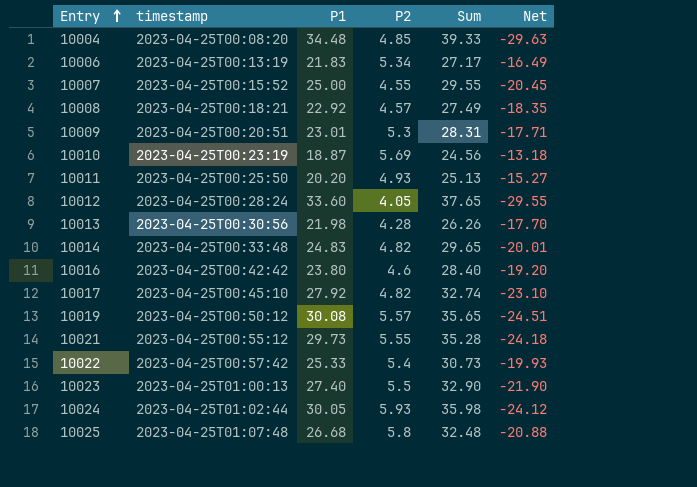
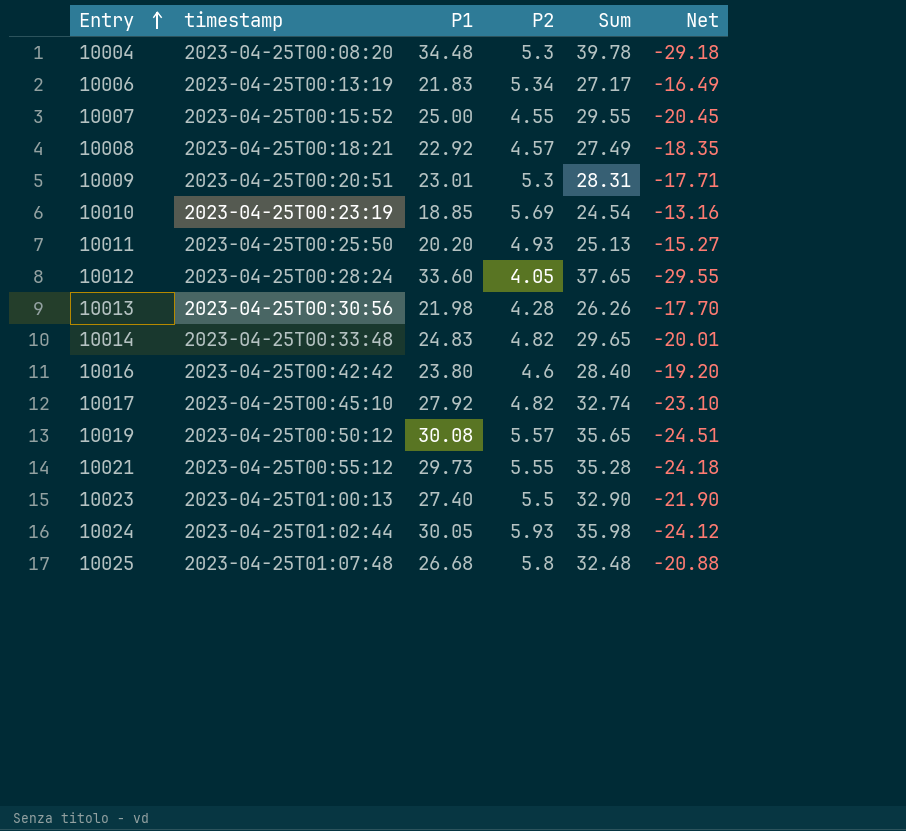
row 10022: 2023-04-25T00:57:42 | 25.33 | 5.4 | 30.73 | -19.93 -> none
10004 | P2: 4.85 -> 5.3
10004 | Sum: 39.33 -> 39.78
10004 | Net: -29.63 -> -29.18
10010 | P1: 18.87 -> 18.85
10010 | Sum: 24.56 -> 24.54
10010 | Net: -13.18 -> -13.16

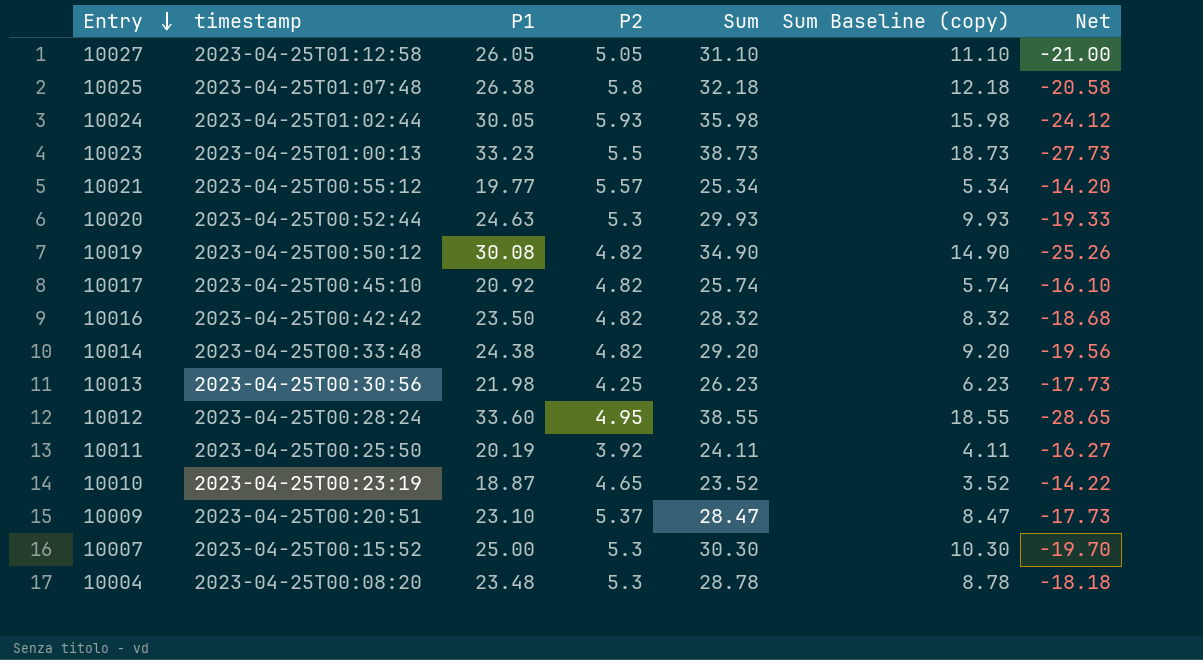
row order: Entry ascending -> Entry descending
column Sum Baseline (copy) | formula: none -> [Sum] - 20
row 10006: 2023-04-25T00:13:19 | 21.83 | 5.34 | 27.17 | -16.49 -> none
row 10008: 2023-04-25T00:18:21 | 22.92 | 4.57 | 27.49 | -18.35 -> none
row 10027: none -> 2023-04-25T01:12:58 | 26.05 | 5.05 | 31.10 | 11.10 | -21.00
10025 | P1: 26.68 -> 26.38
10025 | Sum: 32.48 -> 32.18
10025 | Net: -20.88 -> -20.58
10023 | P1: 27.40 -> 33.23
10023 | Sum: 32.90 -> 38.73
10023 | Net: -21.90 -> -27.73
10021 | P1: 29.73 -> 19.77
10021 | P2: 5.55 -> 5.57
10021 | Sum: 35.28 -> 25.34
10021 | Net: -24.18 -> -14.20
row 10020: none -> 2023-04-25T00:52:44 | 24.63 | 5.3 | 29.93 | 9.93 | -19.33
10019 | P2: 5.57 -> 4.82
10019 | Sum: 35.65 -> 34.90
10019 | Net: -24.51 -> -25.26
10017 | P1: 27.92 -> 20.92
10017 | Sum: 32.74 -> 25.74
10017 | Net: -23.10 -> -16.10
10016 | P1: 23.80 -> 23.50
10016 | P2: 4.6 -> 4.82
10016 | Sum: 28.40 -> 28.32
10016 | Net: -19.20 -> -18.68
10014 | P1: 24.83 -> 24.38
10014 | Sum: 29.65 -> 29.20
10014 | Net: -20.01 -> -19.56
10013 | P2: 4.28 -> 4.25
10013 | Sum: 26.26 -> 26.23
10013 | Net: -17.70 -> -17.73
10012 | P2: 4.05 -> 4.95
10012 | Sum: 37.65 -> 38.55
10012 | Net: -29.55 -> -28.65
10011 | P1: 20.20 -> 20.19
10011 | P2: 4.93 -> 3.92
10011 | Sum: 25.13 -> 24.11
10011 | Net: -15.27 -> -16.27
10010 | P1: 18.85 -> 18.87
10010 | P2: 5.69 -> 4.65
10010 | Sum: 24.54 -> 23.52
10010 | Net: -13.16 -> -14.22
10009 | P1: 23.01 -> 23.10
10009 | P2: 5.3 -> 5.37
10009 | Sum: 28.31 -> 28.47
10009 | Net: -17.71 -> -17.73
10007 | P2: 4.55 -> 5.3
10007 | Sum: 29.55 -> 30.30
10007 | Net: -20.45 -> -19.70
10004 | P1: 34.48 -> 23.48
10004 | Sum: 39.78 -> 28.78
10004 | Net: -29.18 -> -18.18

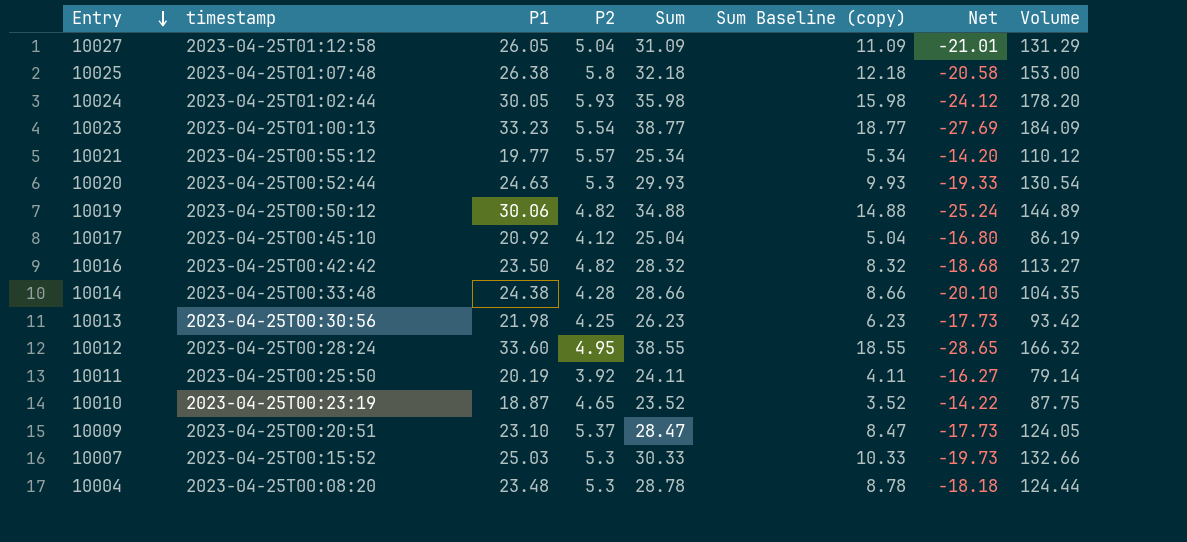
column Volume | formula: none -> [P1] * [P2]
10027 | P2: 5.05 -> 5.04
10027 | Sum: 31.10 -> 31.09
10027 | Sum Baseline (copy): 11.10 -> 11.09
10027 | Net: -21.00 -> -21.01
10023 | P2: 5.5 -> 5.54
10023 | Sum: 38.73 -> 38.77
10023 | Sum Baseline (copy): 18.73 -> 18.77
10023 | Net: -27.73 -> -27.69
10019 | P1: 30.08 -> 30.06
10019 | Sum: 34.90 -> 34.88
10019 | Sum Baseline (copy): 14.90 -> 14.88
10019 | Net: -25.26 -> -25.24
10017 | P2: 4.82 -> 4.12
10017 | Sum: 25.74 -> 25.04
10017 | Sum Baseline (copy): 5.74 -> 5.04
10017 | Net: -16.10 -> -16.80
10014 | P2: 4.82 -> 4.28
10014 | Sum: 29.20 -> 28.66
10014 | Sum Baseline (copy): 9.20 -> 8.66
10014 | Net: -19.56 -> -20.10
10007 | P1: 25.00 -> 25.03
10007 | Sum: 30.30 -> 30.33
10007 | Sum Baseline (copy): 10.30 -> 10.33
10007 | Net: -19.70 -> -19.73

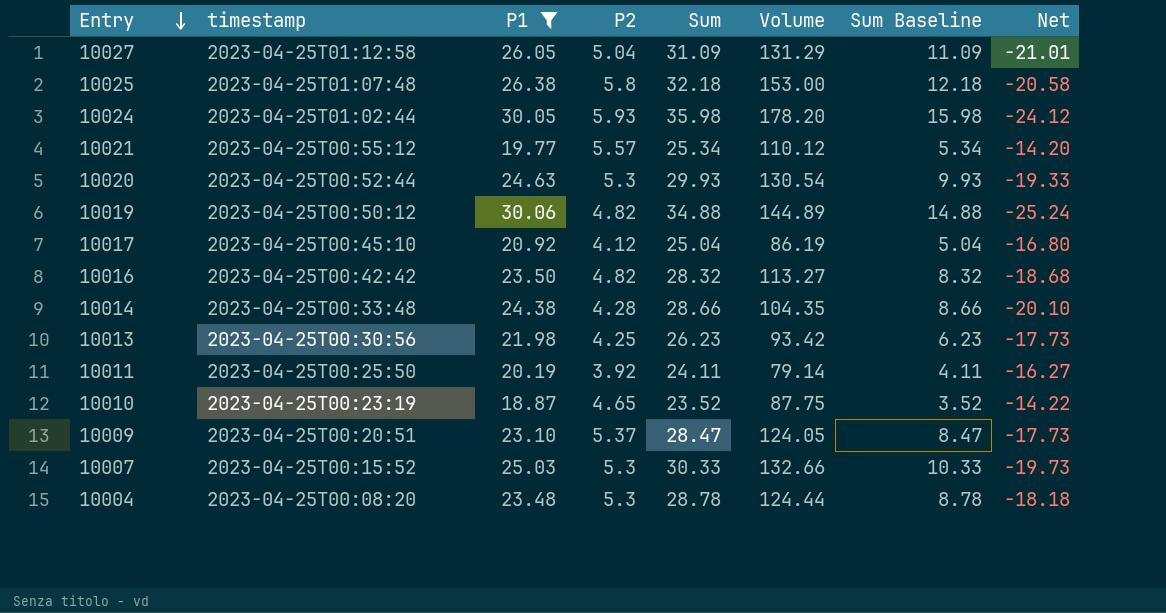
filter: none -> P1 <= 30.06
column Volume | position: 8 -> 6
column name: Sum Baseline (copy) -> Sum Baseline

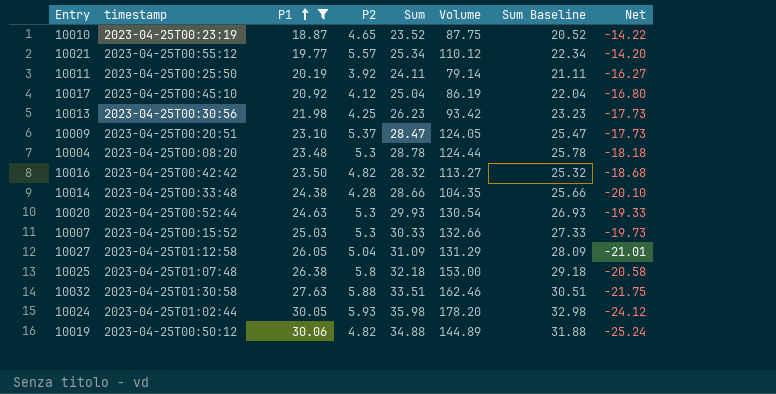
row order: Entry descending -> P1 ascending
column Sum Baseline | formula: [Sum] - 20 -> [Sum] - 3
row 10032: none -> 2023-04-25T01:30:58 | 27.63 | 5.88 | 33.51 | 162.46 | 30.51 | -21.75

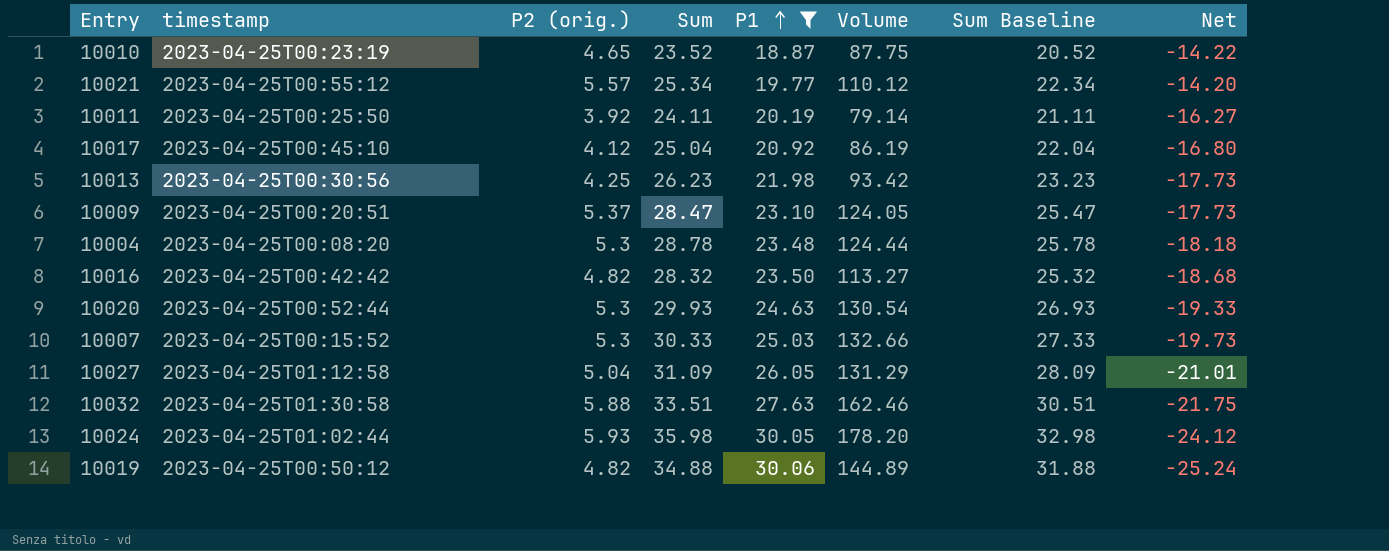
column name: P2 -> P2 (orig.)
column P1 | position: 3 -> 5
row 10014: 2023-04-25T00:33:48 | 24.38 | 4.28 | 28.66 | 104.35 | 25.66 | -20.10 -> none
row 10025: 2023-04-25T01:07:48 | 26.38 | 5.8 | 32.18 | 153.00 | 29.18 | -20.58 -> none

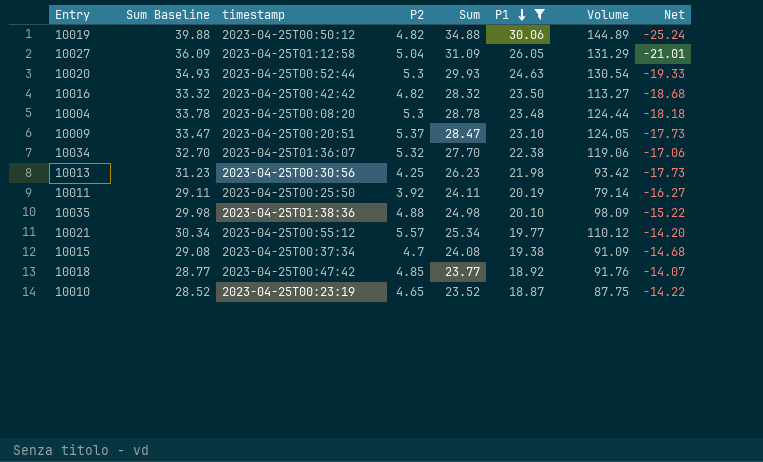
row order: P1 ascending -> P1 descending
column Sum Baseline | formula: [Sum] - 3 -> [Sum] + 5
column Sum Baseline | position: 7 -> 2
column name: P2 (orig.) -> P2
row 10017: 2023-04-25T00:45:10 | 4.12 | 25.04 | 20.92 | 86.19 | 22.04 | -16.80 -> none
row 10007: 2023-04-25T00:15:52 | 5.3 | 30.33 | 25.03 | 132.66 | 27.33 | -19.73 -> none
row 10032: 2023-04-25T01:30:58 | 5.88 | 33.51 | 27.63 | 162.46 | 30.51 | -21.75 -> none
row 10024: 2023-04-25T01:02:44 | 5.93 | 35.98 | 30.05 | 178.20 | 32.98 | -24.12 -> none
row 10034: none -> 32.70 | 2023-04-25T01:36:07 | 5.32 | 27.70 | 22.38 | 119.06 | -17.06
row 10035: none -> 29.98 | 2023-04-25T01:38:36 | 4.88 | 24.98 | 20.10 | 98.09 | -15.22
row 10015: none -> 29.08 | 2023-04-25T00:37:34 | 4.7 | 24.08 | 19.38 | 91.09 | -14.68
row 10018: none -> 28.77 | 2023-04-25T00:47:42 | 4.85 | 23.77 | 18.92 | 91.76 | -14.07

